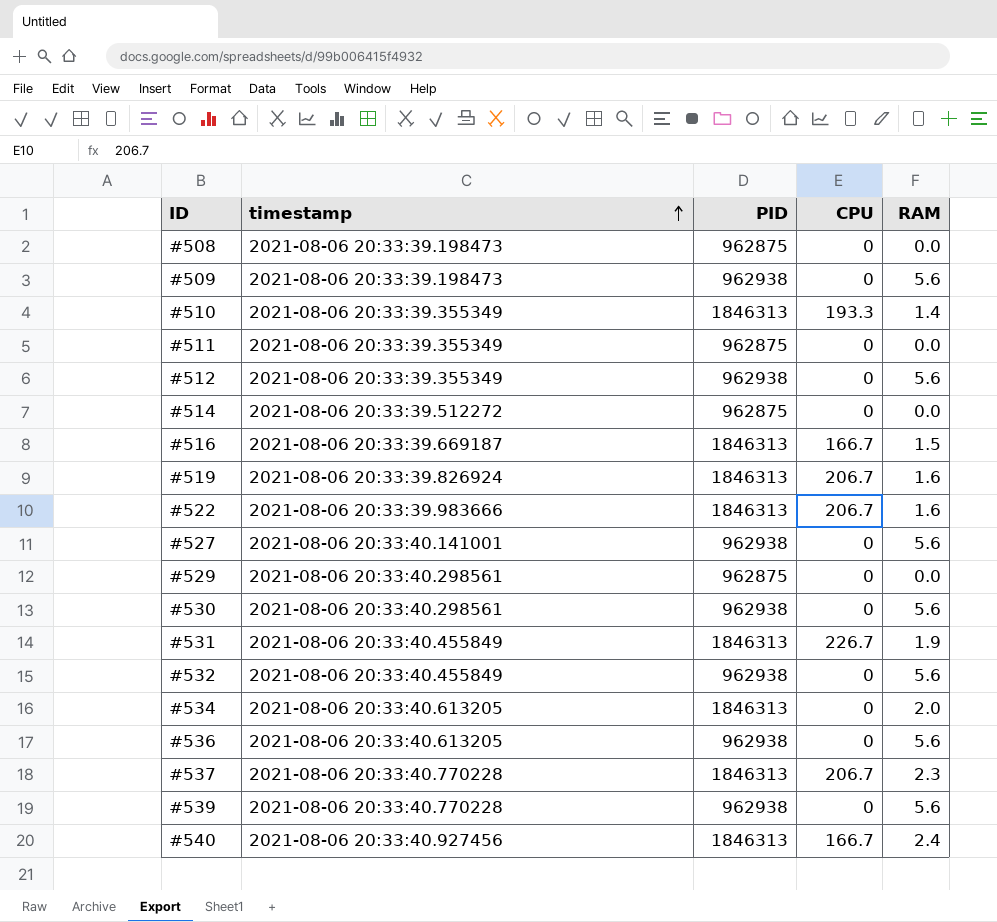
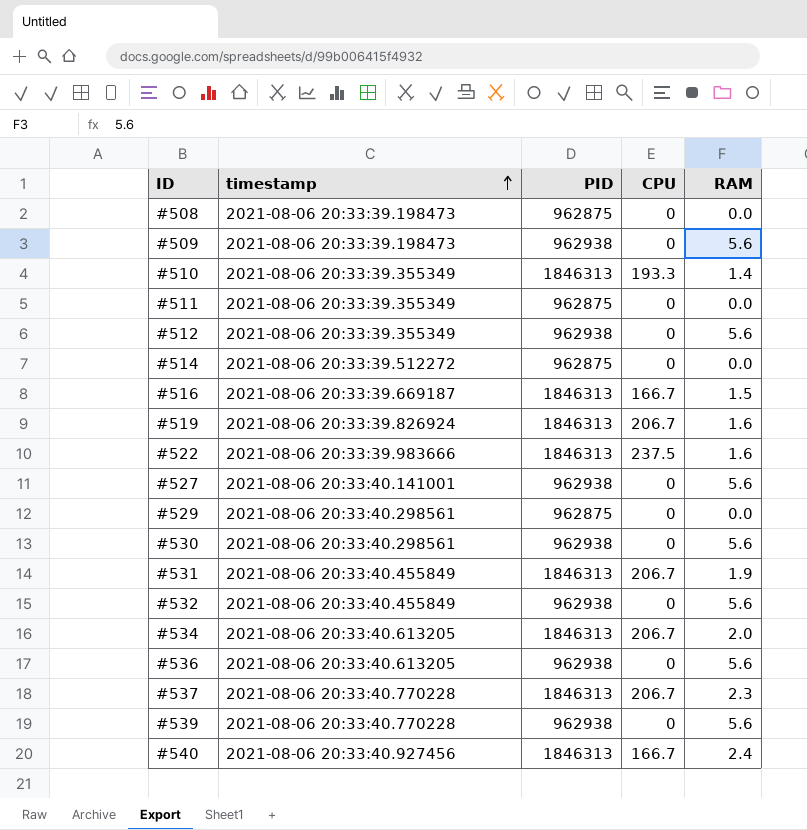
#522 | CPU: 206.7 -> 237.5
#531 | CPU: 226.7 -> 206.7
#534 | CPU: 0 -> 206.7

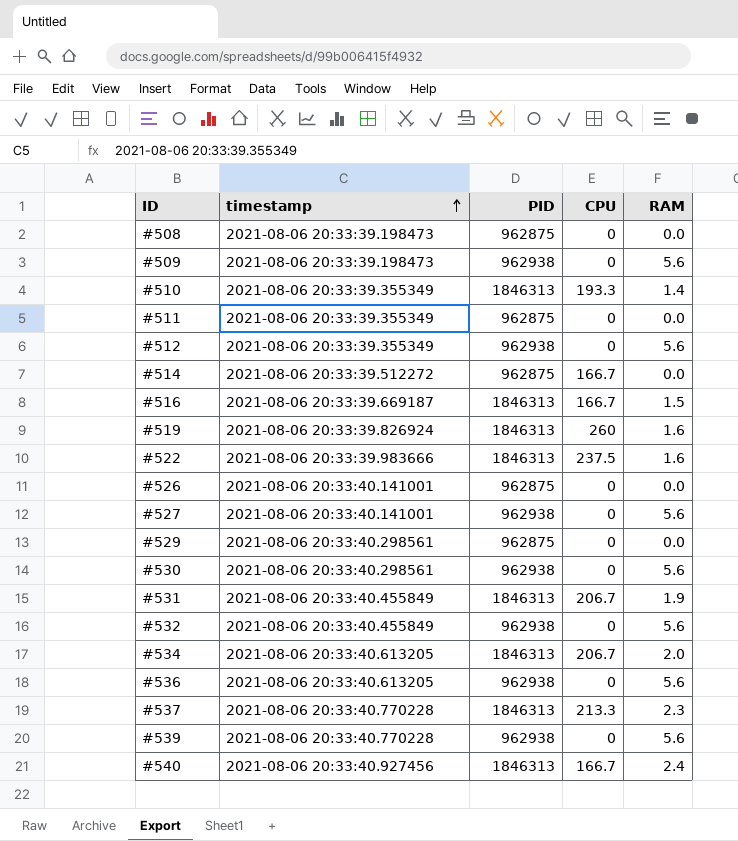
#514 | CPU: 0 -> 166.7
#519 | CPU: 206.7 -> 260
row #526: none -> 2021-08-06 20:33:40.141001 | 962875 | 0 | 0.0
#537 | CPU: 206.7 -> 213.3

